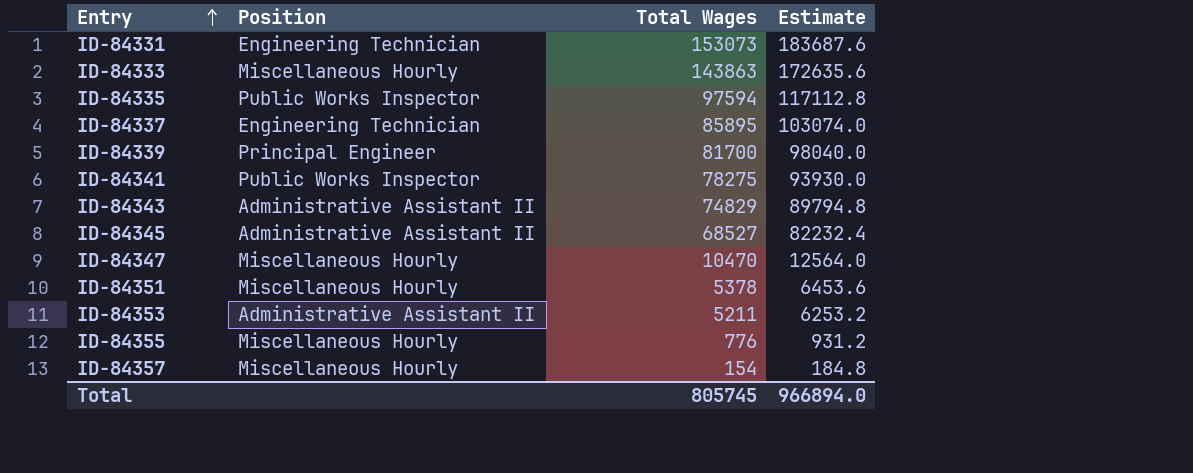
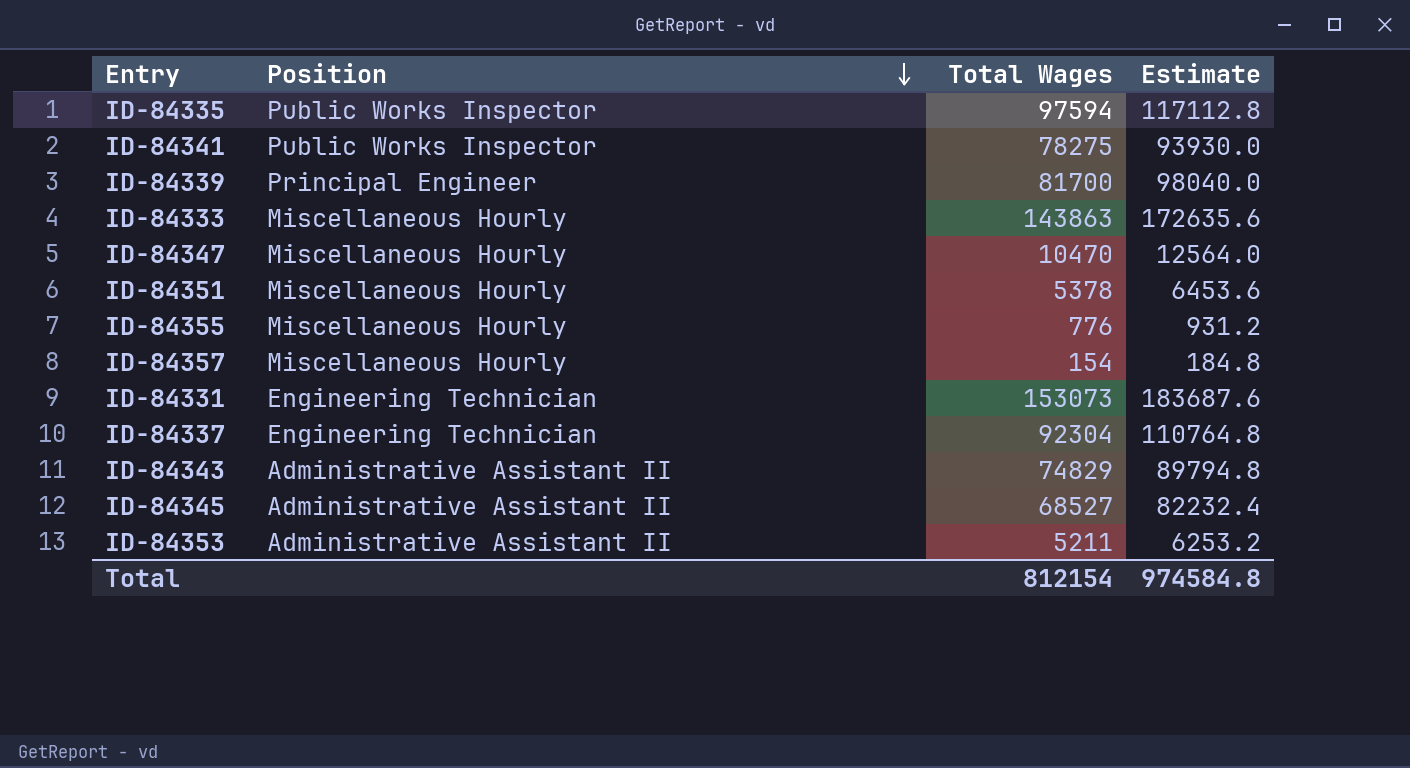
row order: Entry ascending -> Position descending
ID-84337 | Total Wages: 85895 -> 92304
ID-84337 | Estimate: 103074.0 -> 110764.8
Total | Total Wages: 805745 -> 812154
Total | Estimate: 966894.0 -> 974584.8

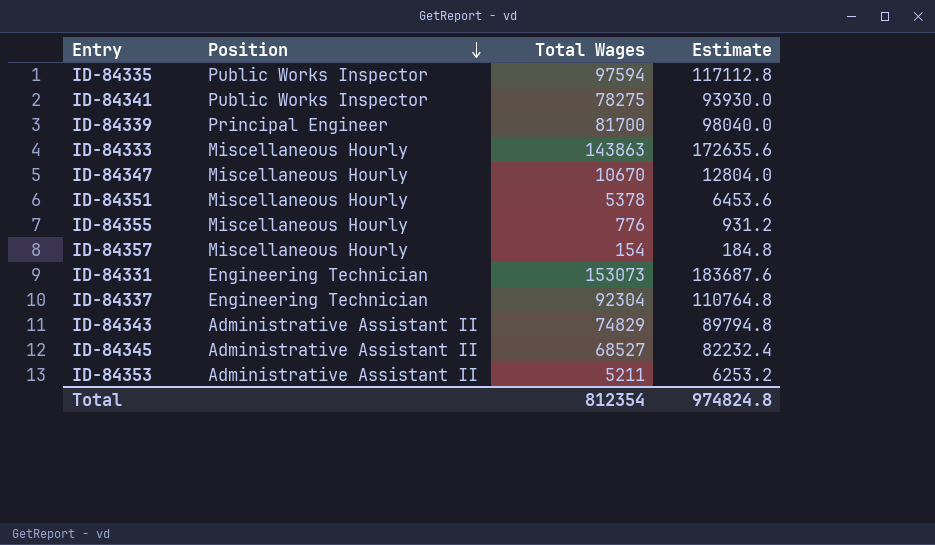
ID-84347 | Total Wages: 10470 -> 10670
ID-84347 | Estimate: 12564.0 -> 12804.0
Total | Total Wages: 812154 -> 812354
Total | Estimate: 974584.8 -> 974824.8

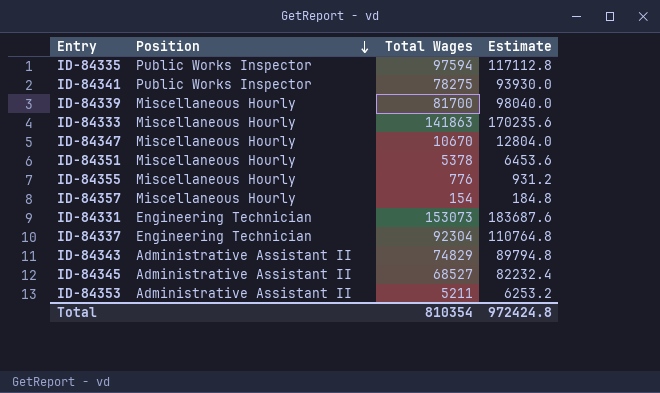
ID-84339 | Position: Principal Engineer -> Miscellaneous Hourly
ID-84333 | Total Wages: 143863 -> 141863
ID-84333 | Estimate: 172635.6 -> 170235.6
Total | Total Wages: 812354 -> 810354
Total | Estimate: 974824.8 -> 972424.8

